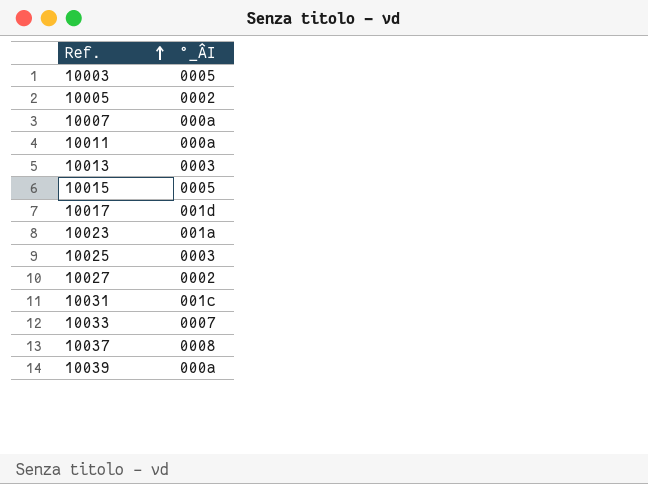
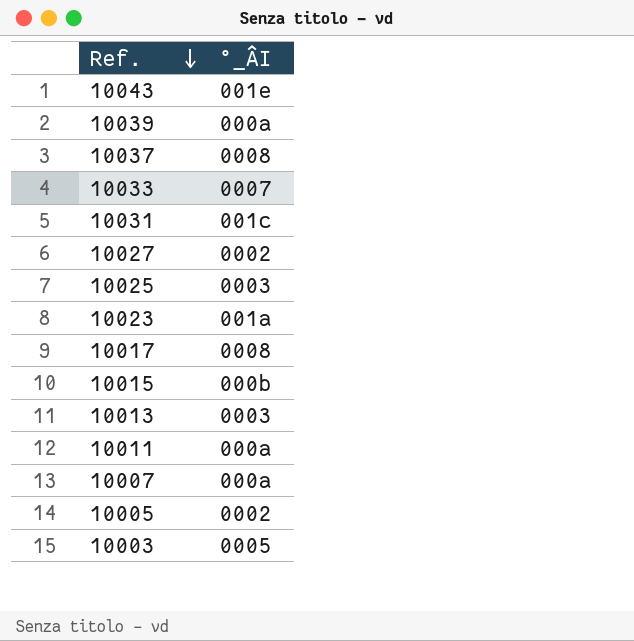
row order: Ref. ascending -> Ref. descending
row 10043: none -> 001e
10017 | °_ÂI: 001d -> 0008
10015 | °_ÂI: 0005 -> 000b

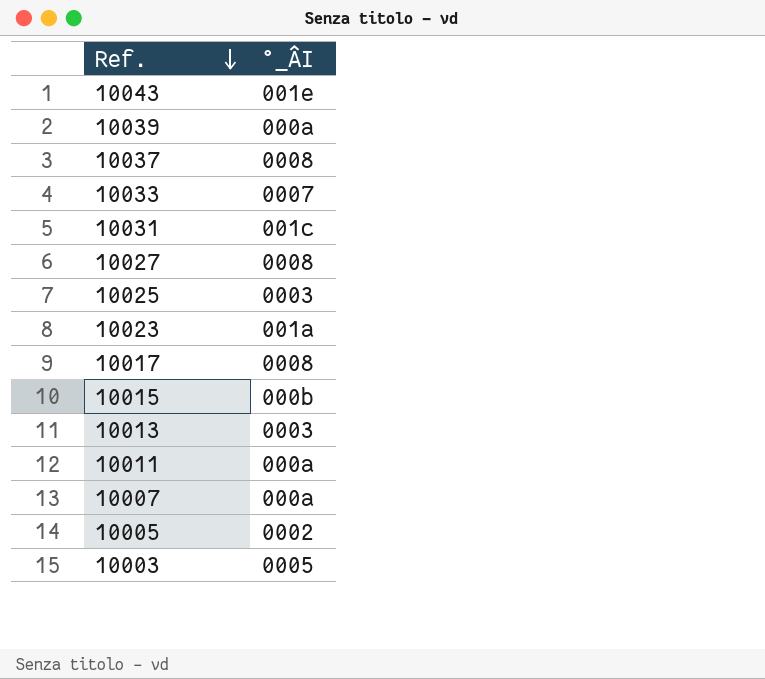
10027 | °_ÂI: 0002 -> 0008

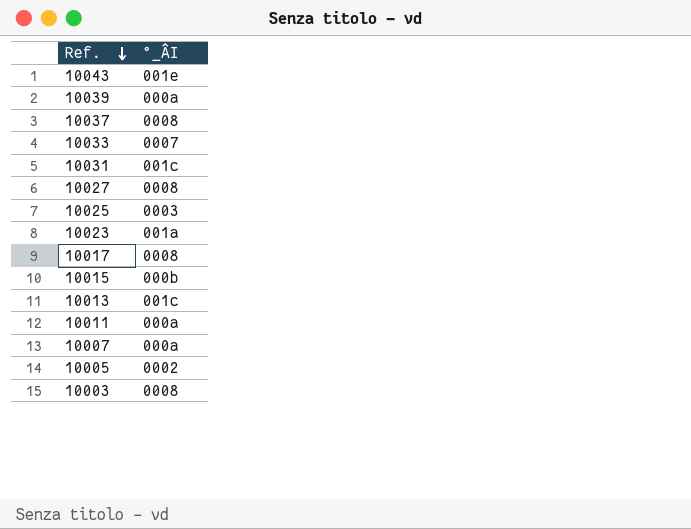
10013 | °_ÂI: 0003 -> 001c
10003 | °_ÂI: 0005 -> 0008

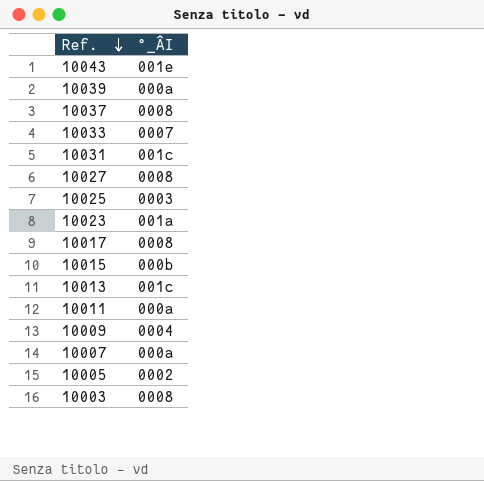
row 10009: none -> 0004

